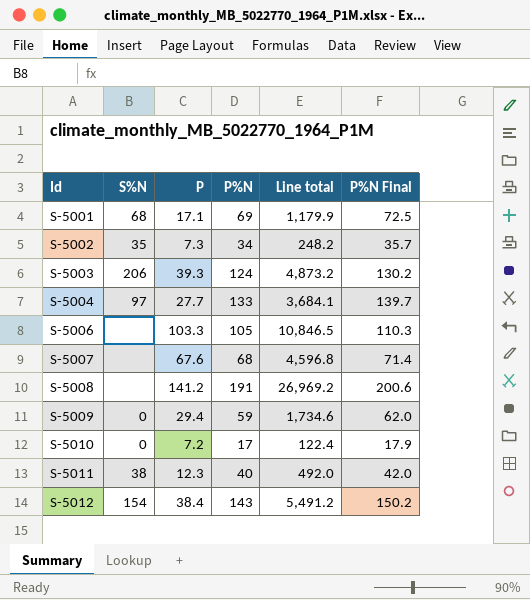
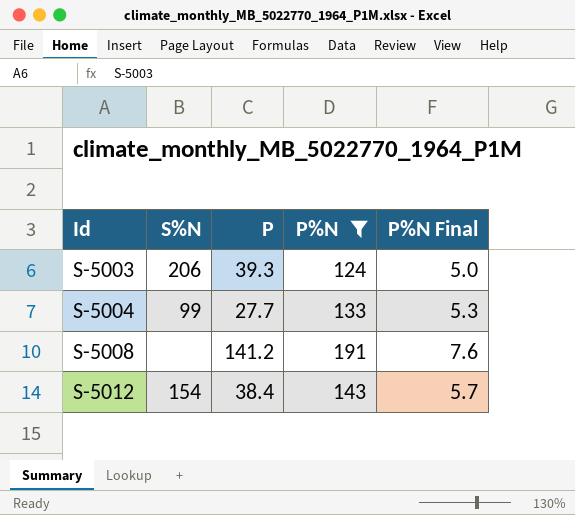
filter: none -> P%N >= 124
column Line total | formula: [P] * [P%N] -> none
column P%N Final | formula: [P%N] * 1.05 -> [P%N] * 0.04
S-5004 | S%N: 97 -> 99

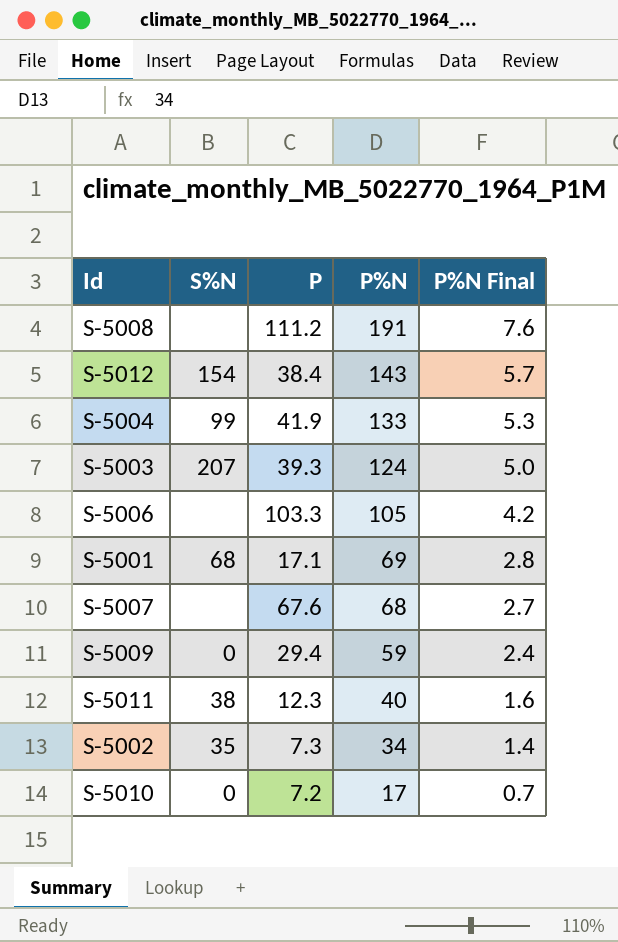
filter: P%N >= 124 -> none
row order: Id ascending -> P%N descending
S-5008 | P: 141.2 -> 111.2
S-5004 | P: 27.7 -> 41.9
S-5003 | S%N: 206 -> 207

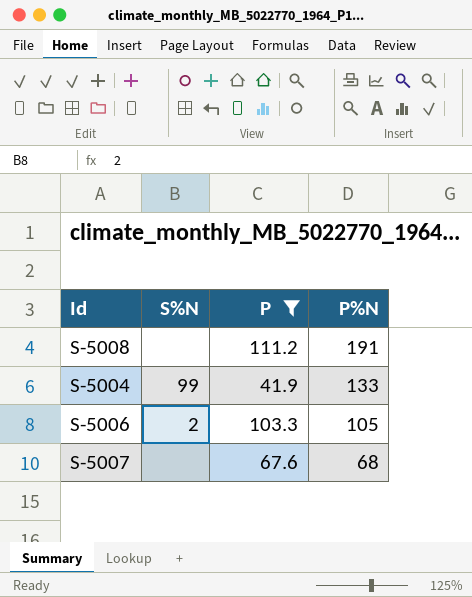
filter: none -> P >= 41.9
column P%N Final | formula: [P%N] * 0.04 -> none
S-5006 | S%N: none -> 2

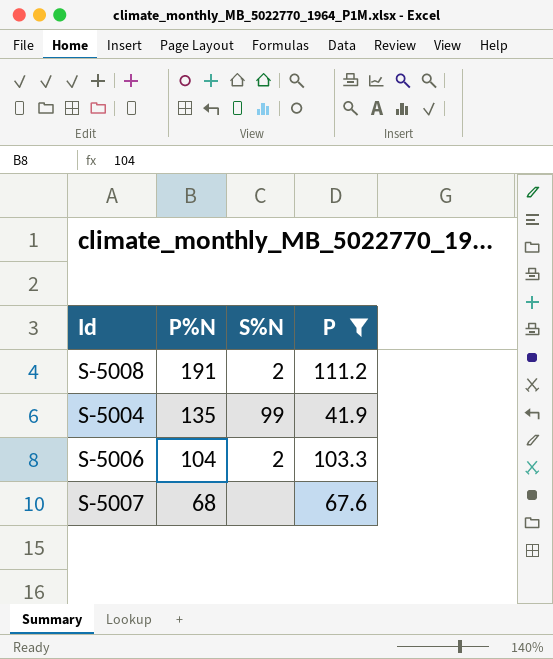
column P%N | position: 4 -> 2
S-5008 | S%N: none -> 2
S-5004 | P%N: 133 -> 135
S-5006 | P%N: 105 -> 104

